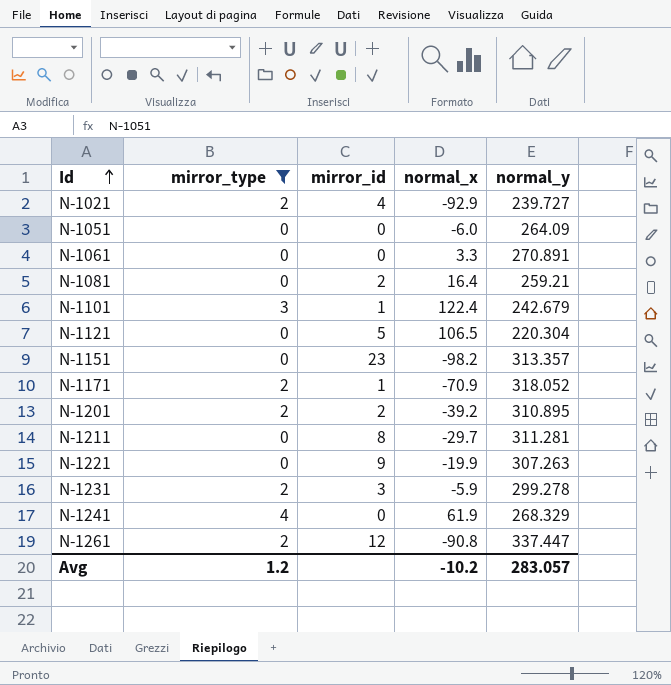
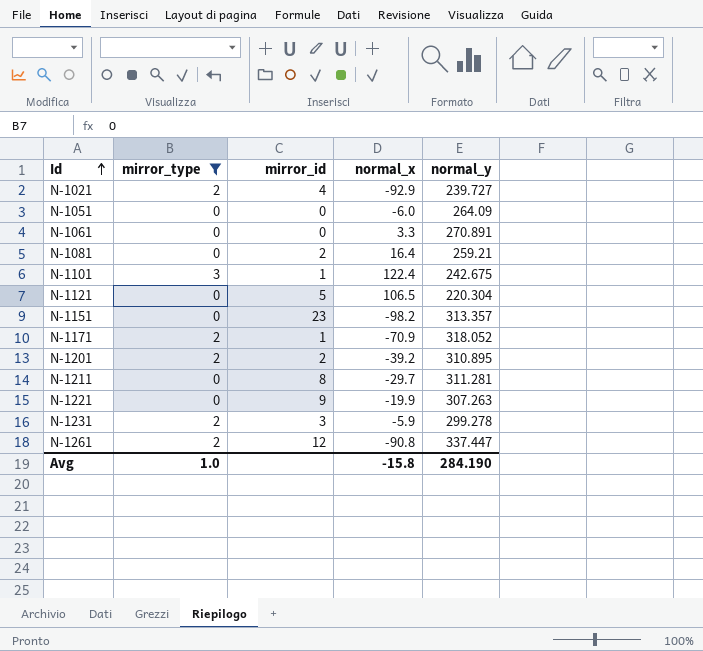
row N-1241: 4 | 0 | 61.9 | 268.329 -> none
N-1101 | normal_y: 242.679 -> 242.675
Avg | mirror_type: 1.2 -> 1.0
Avg | normal_x: -10.2 -> -15.8
Avg | normal_y: 283.057 -> 284.190

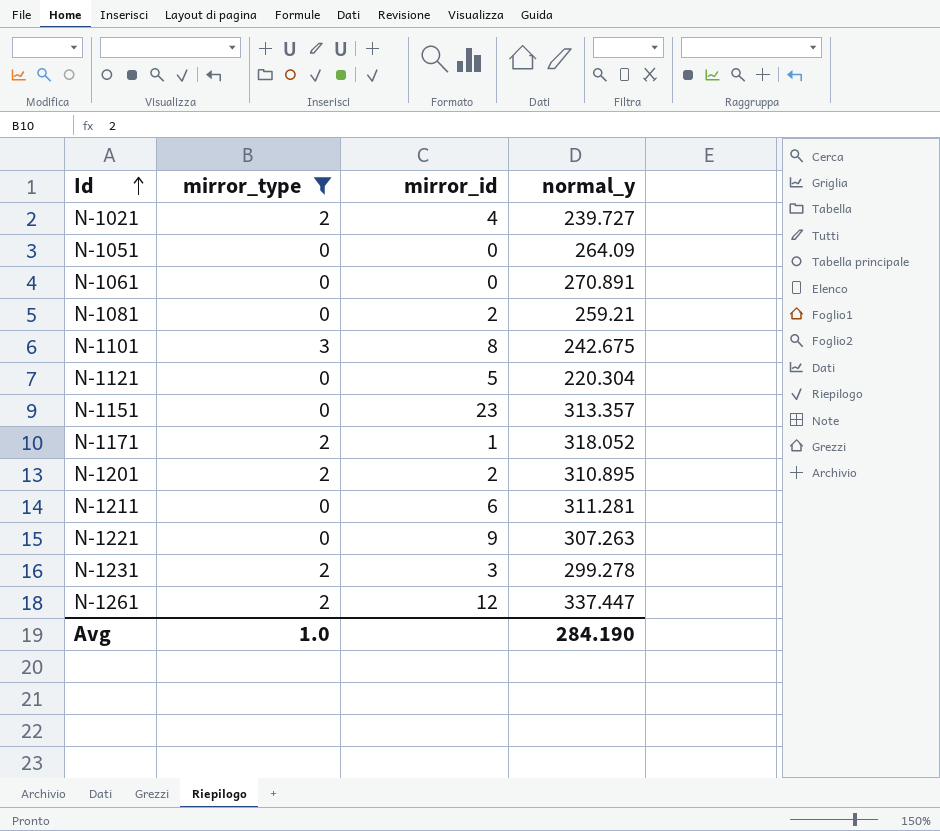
column normal_x | position: 4 -> none
N-1101 | mirror_id: 1 -> 8
N-1211 | mirror_id: 8 -> 6

